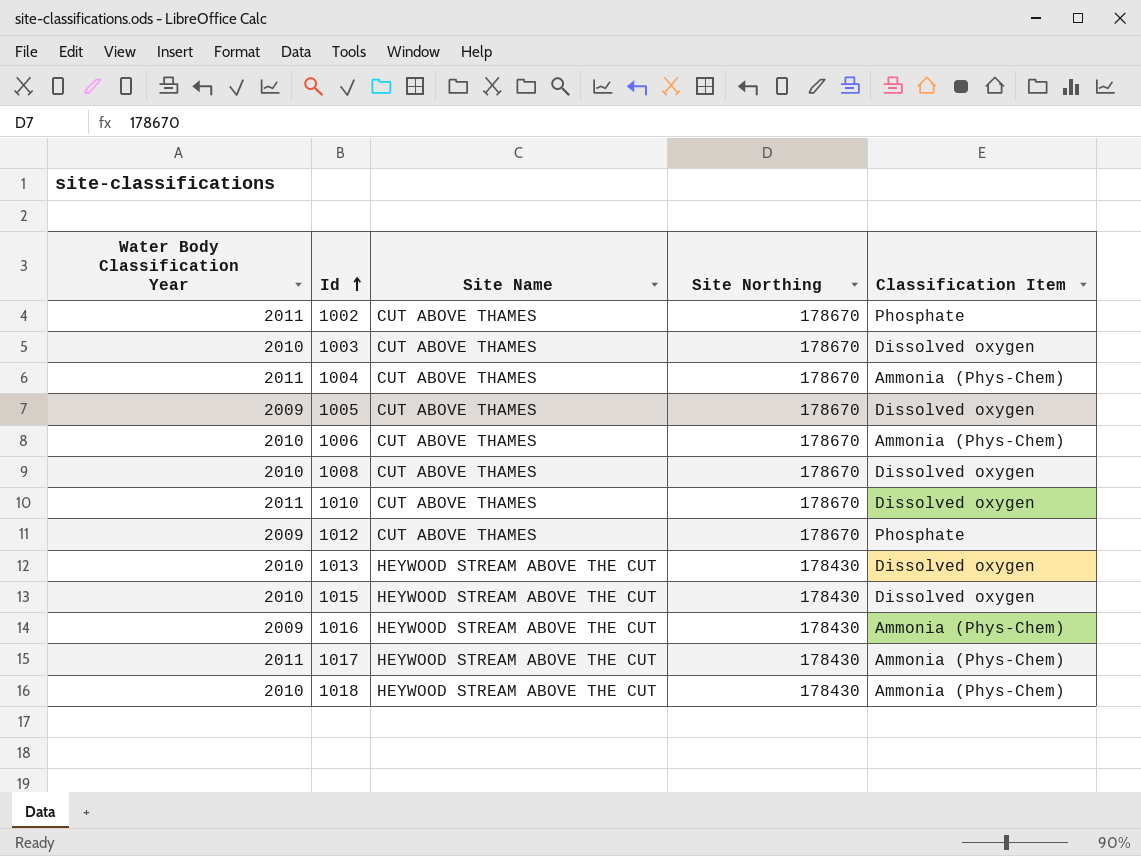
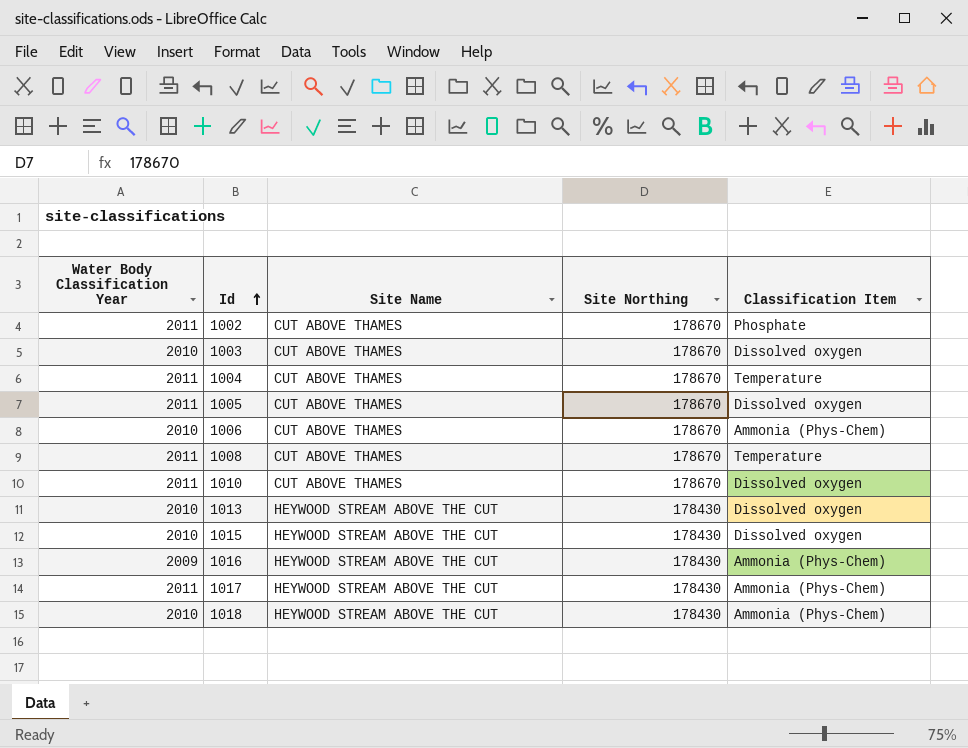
row 1012: 2009 | CUT ABOVE THAMES | 178670 | Phosphate -> none
1004 | Classification Item: Ammonia (Phys-Chem) -> Temperature
1005 | Water Body Classification Year: 2009 -> 2011
1008 | Water Body Classification Year: 2010 -> 2011
1008 | Classification Item: Dissolved oxygen -> Temperature

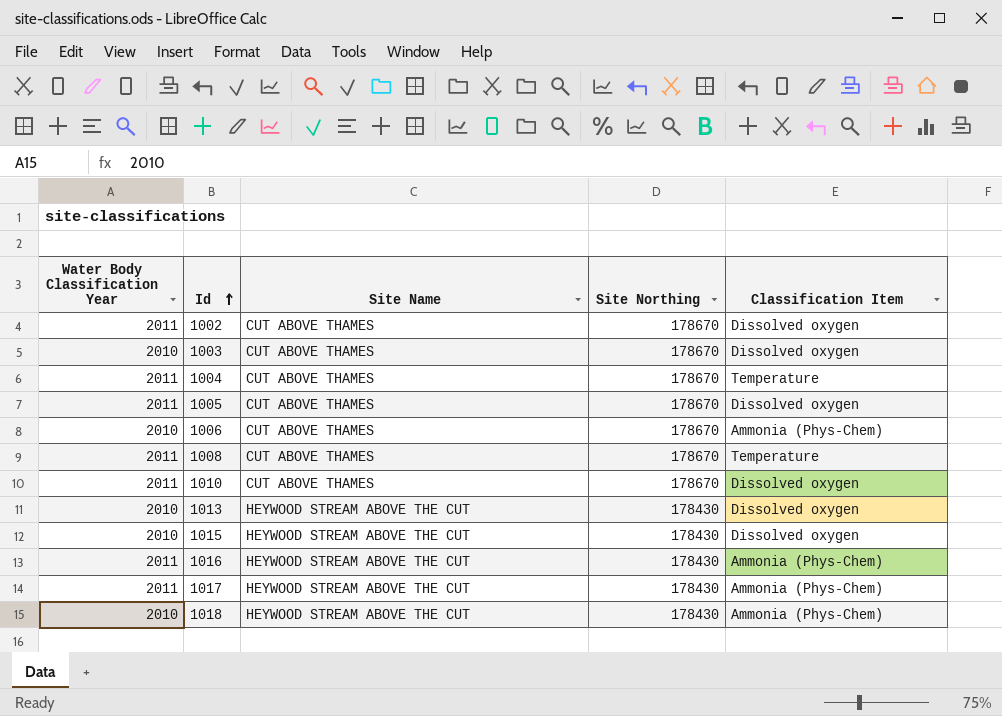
1002 | Classification Item: Phosphate -> Dissolved oxygen
1016 | Water Body Classification Year: 2009 -> 2011

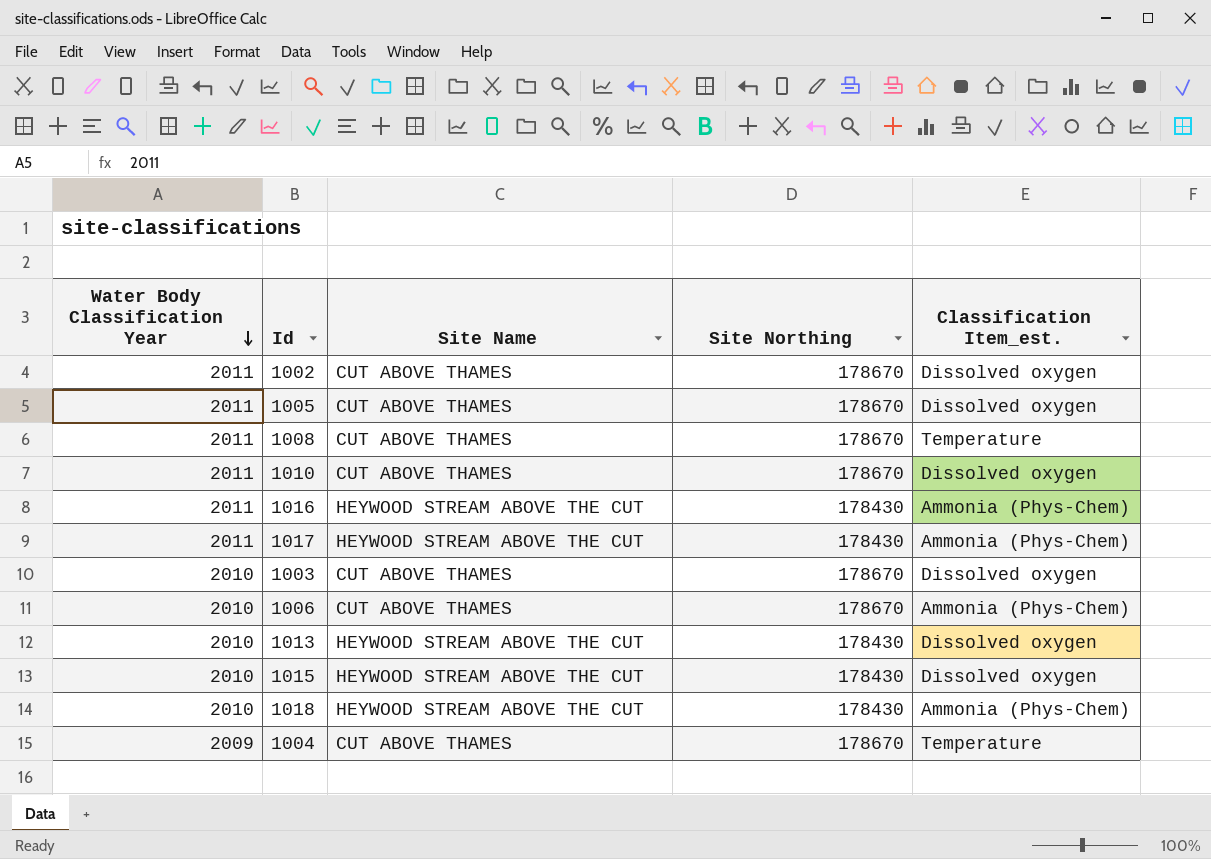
row order: Id ascending -> Water Body Classification Year descending
column name: Classification Item -> Classification Item_est.
1004 | Water Body Classification Year: 2011 -> 2009

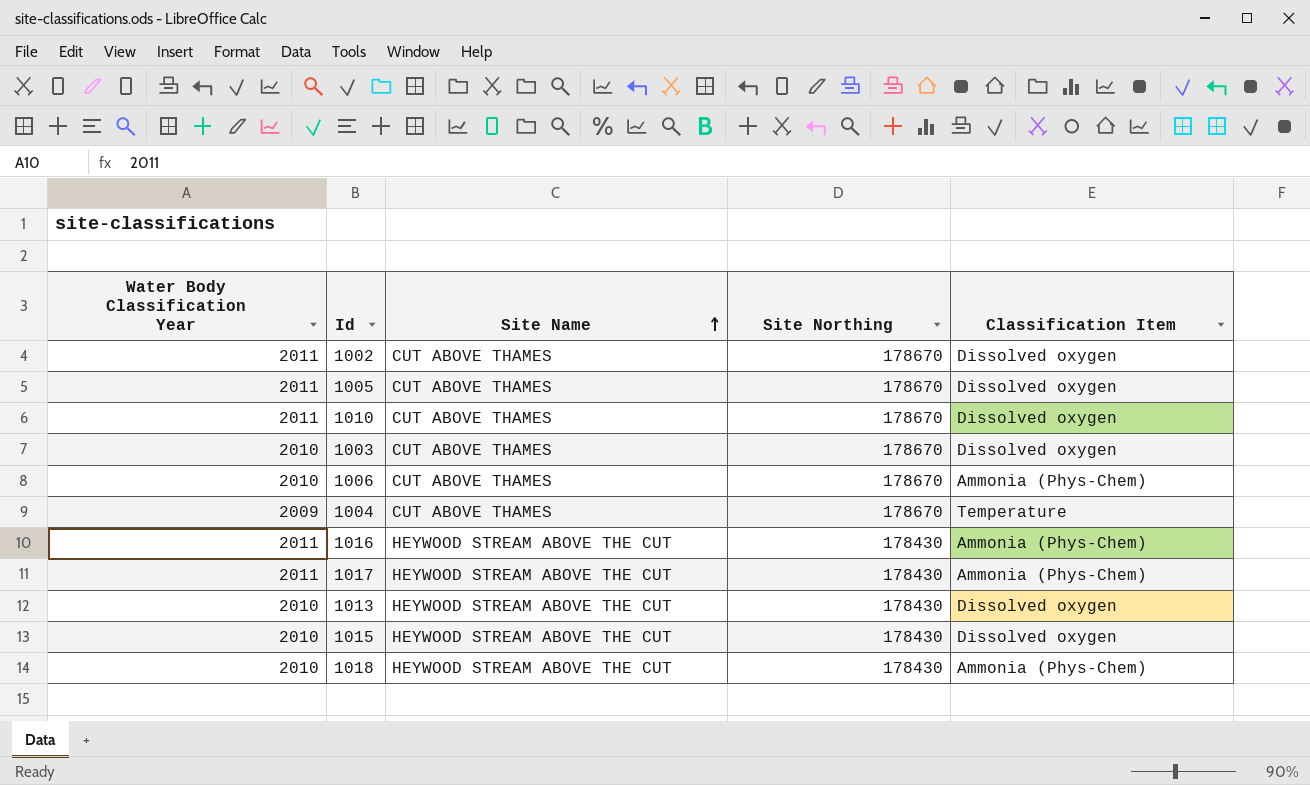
row order: Water Body Classification Year descending -> Site Name ascending
column name: Classification Item_est. -> Classification Item
row 1008: 2011 | CUT ABOVE THAMES | 178670 | Temperature -> none

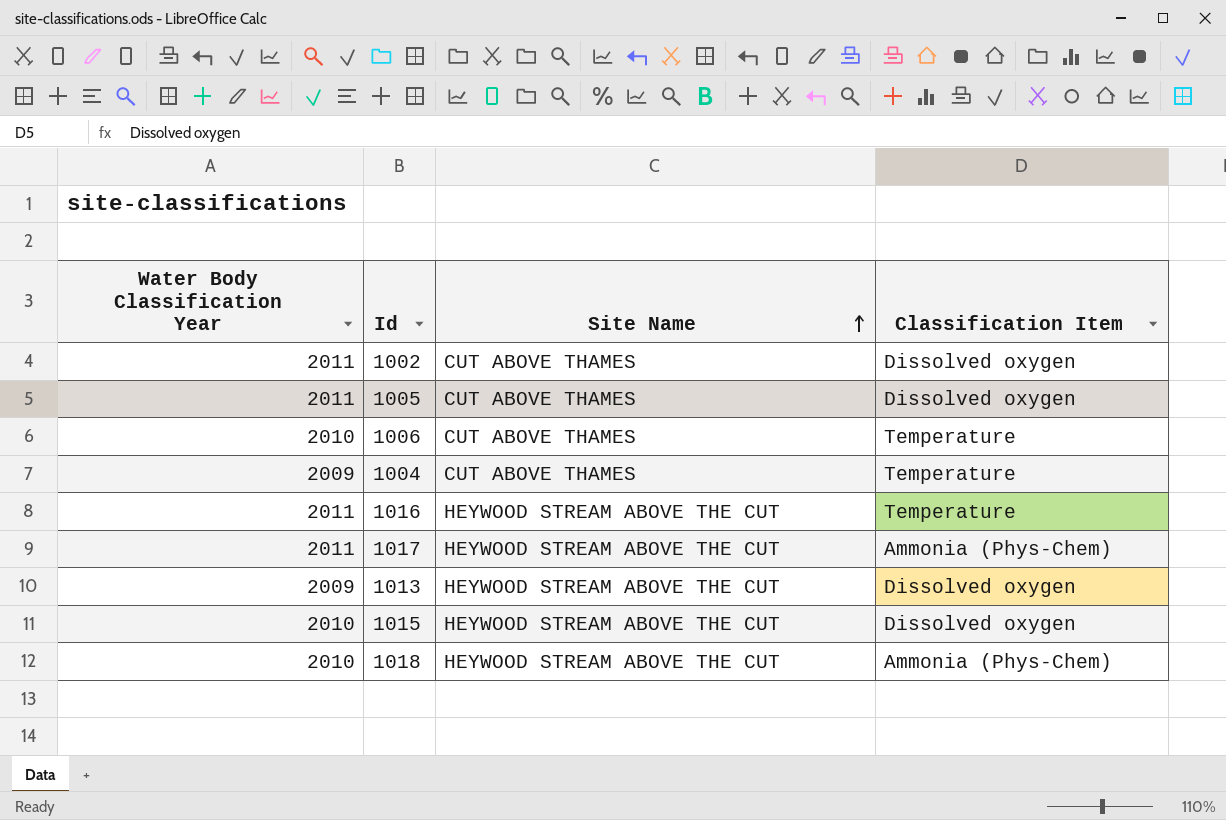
column Site Northing | position: 4 -> none
row 1010: 2011 | CUT ABOVE THAMES | 178670 | Dissolved oxygen -> none
row 1003: 2010 | CUT ABOVE THAMES | 178670 | Dissolved oxygen -> none
1006 | Classification Item: Ammonia (Phys-Chem) -> Temperature
1016 | Classification Item: Ammonia (Phys-Chem) -> Temperature
1013 | Water Body Classification Year: 2010 -> 2009

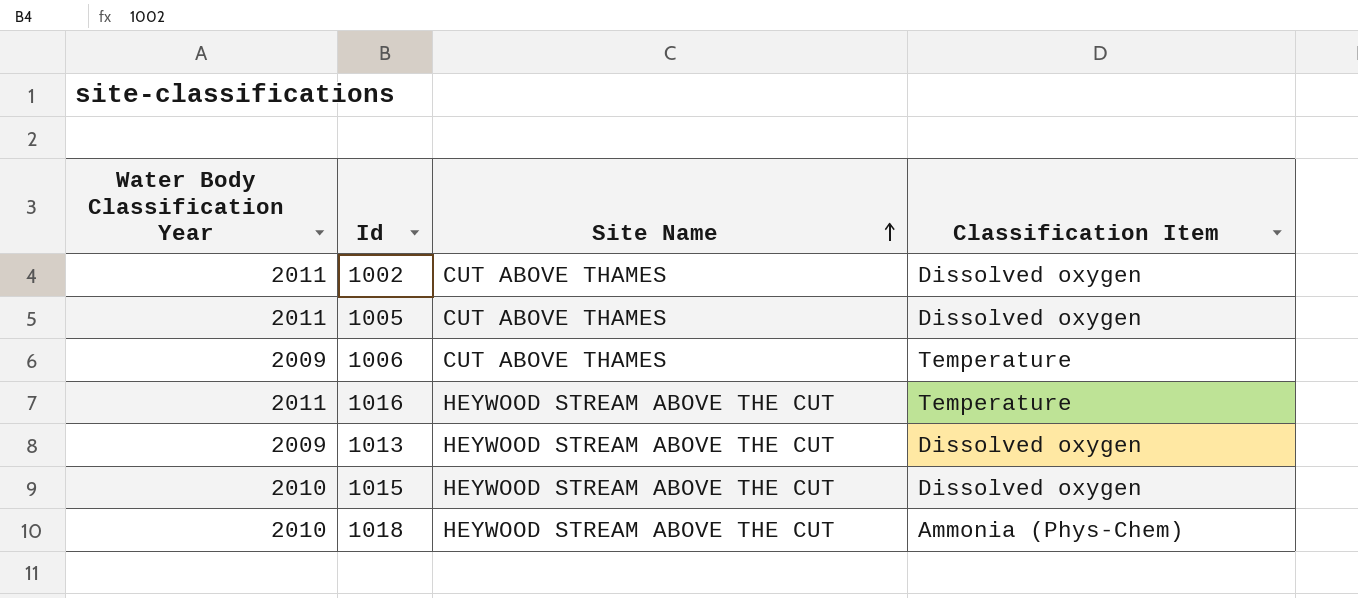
row 1004: 2009 | CUT ABOVE THAMES | Temperature -> none
row 1017: 2011 | HEYWOOD STREAM ABOVE THE CUT | Ammonia (Phys-Chem) -> none
1006 | Water Body Classification Year: 2010 -> 2009

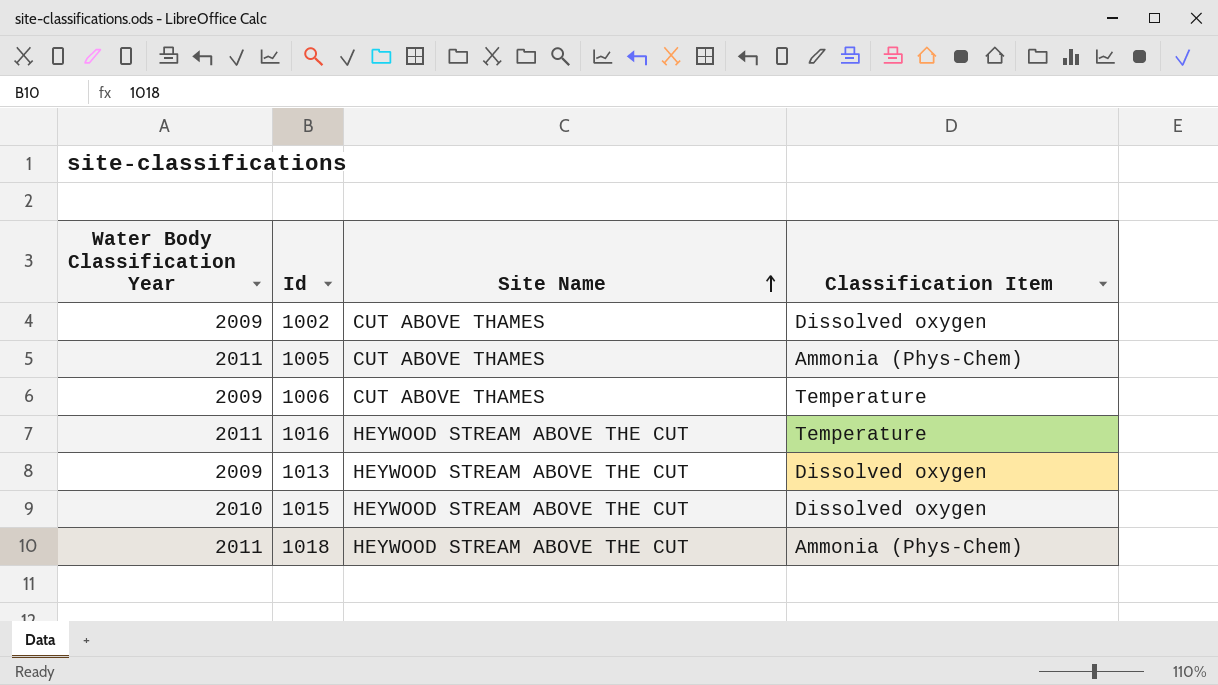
1002 | Water Body Classification Year: 2011 -> 2009
1005 | Classification Item: Dissolved oxygen -> Ammonia (Phys-Chem)
1018 | Water Body Classification Year: 2010 -> 2011

